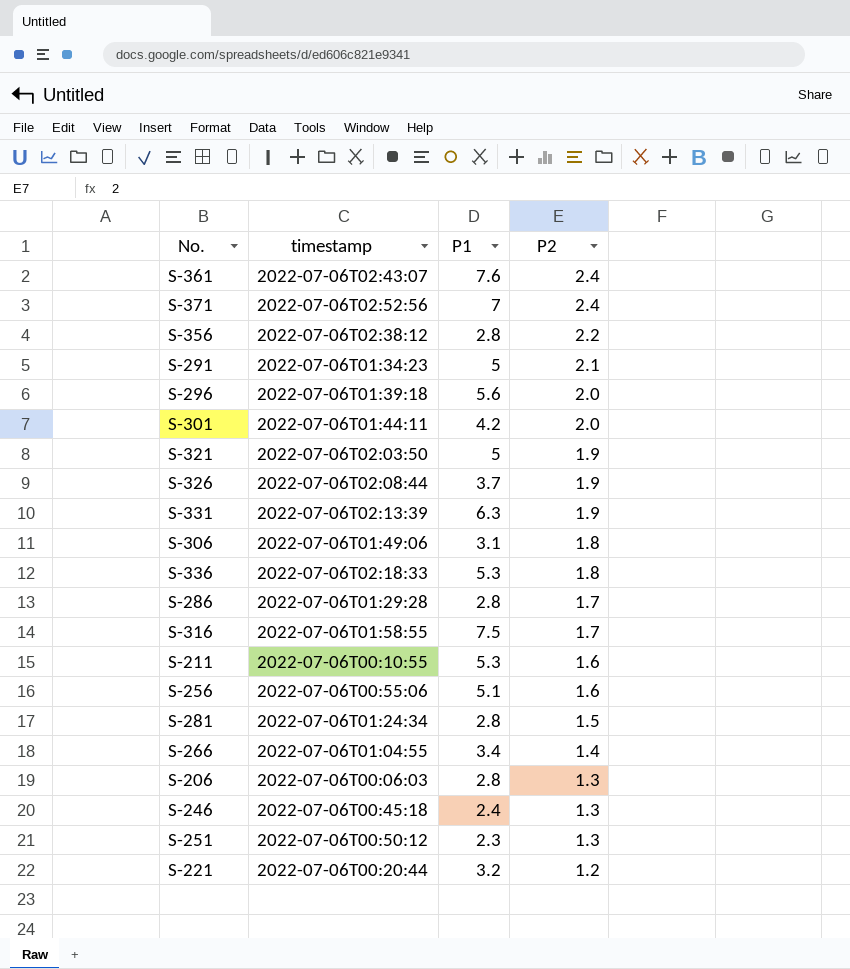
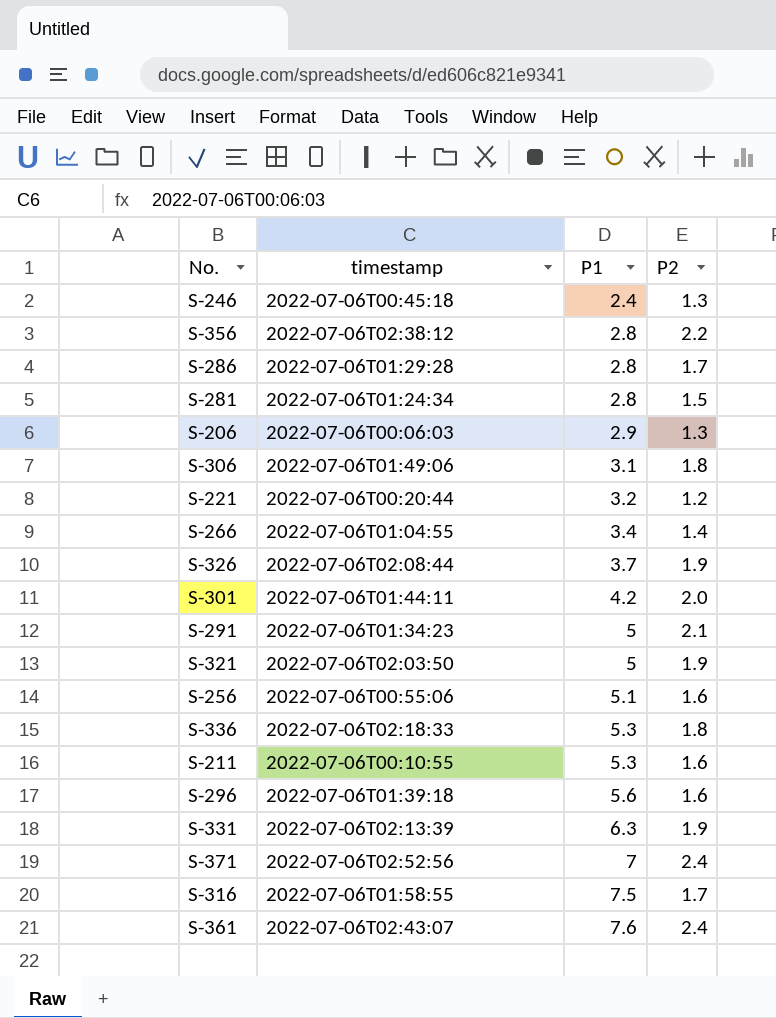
row order: P2 descending -> P1 ascending
row S-251: 2022-07-06T00:50:12 | 2.3 | 1.3 -> none
S-206 | P1: 2.8 -> 2.9
S-296 | P2: 2.0 -> 1.6

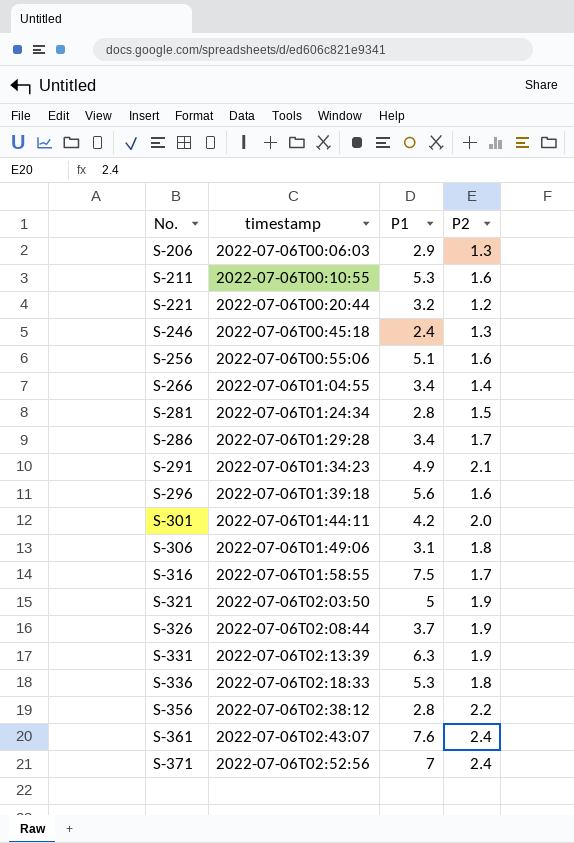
row order: P1 ascending -> No. ascending
S-286 | P1: 2.8 -> 3.4
S-291 | P1: 5 -> 4.9

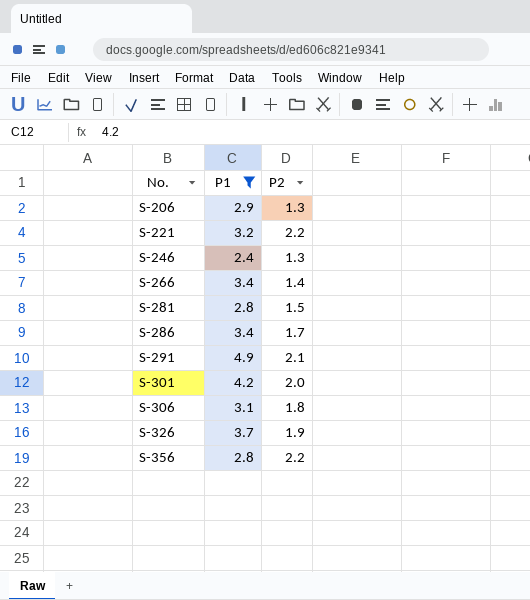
filter: none -> P1 <= 4.9
column timestamp | position: 2 -> none
S-221 | P2: 1.2 -> 2.2

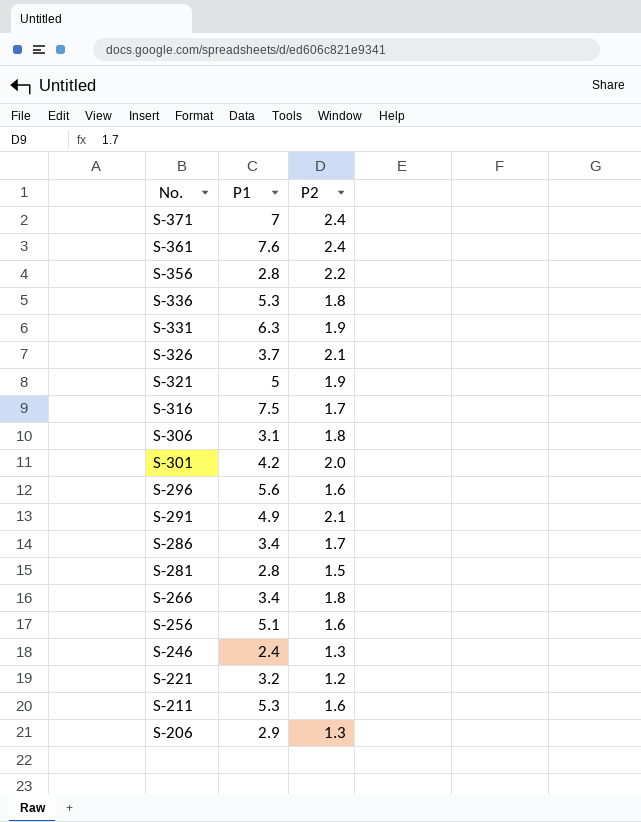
filter: P1 <= 4.9 -> none
row order: No. ascending -> No. descending
S-326 | P2: 1.9 -> 2.1
S-266 | P2: 1.4 -> 1.8
S-221 | P2: 2.2 -> 1.2

